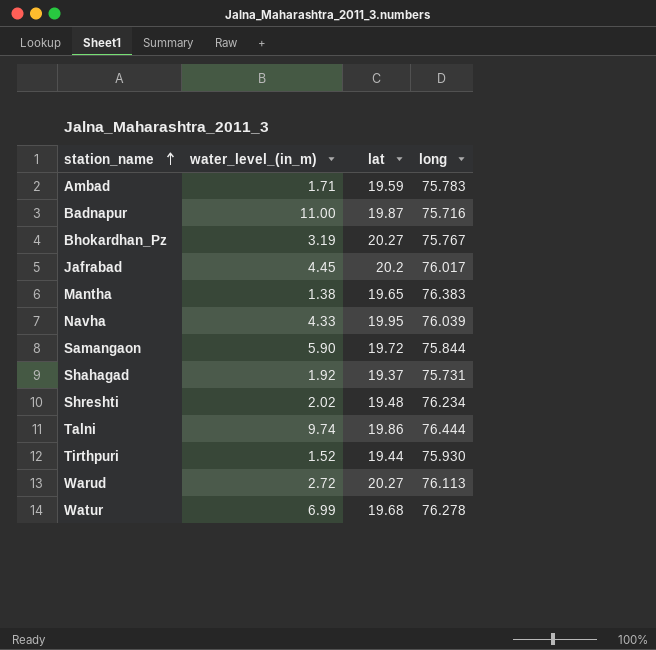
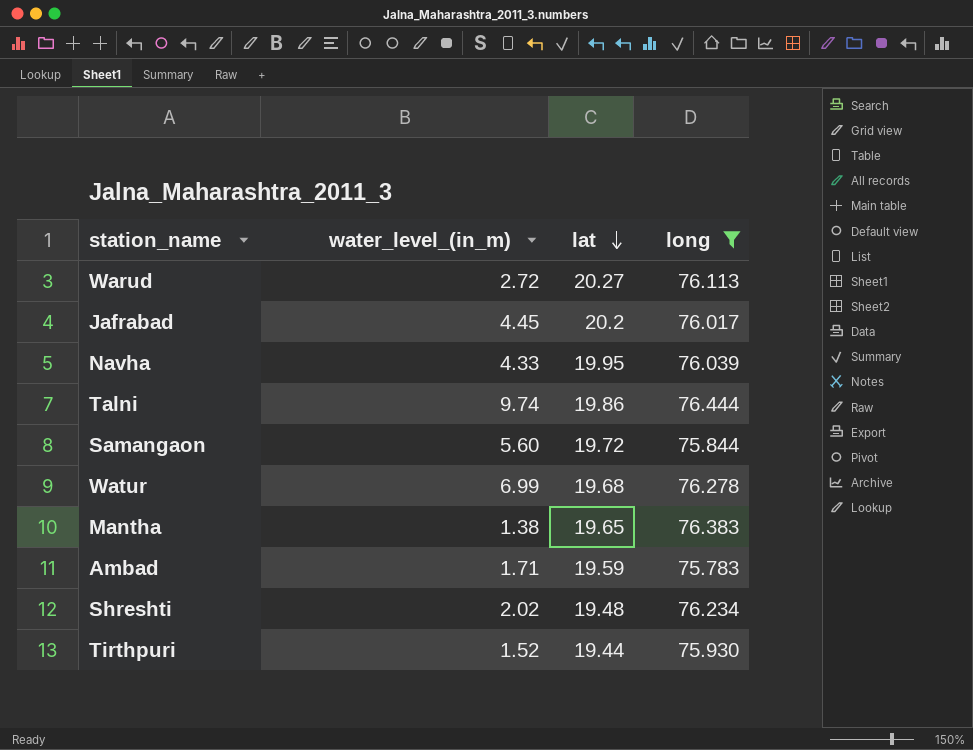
filter: none -> long >= 75.783
row order: station_name ascending -> lat descending
Samangaon | water_level_(in_m): 5.90 -> 5.60

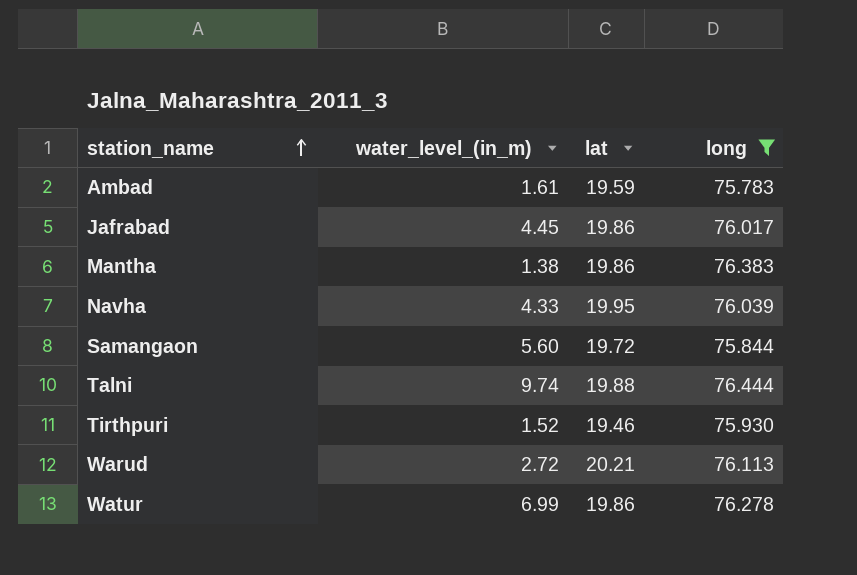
row order: lat descending -> station_name ascending
row Shreshti: 2.02 | 19.48 | 76.234 -> none
Ambad | water_level_(in_m): 1.71 -> 1.61
Jafrabad | lat: 20.2 -> 19.86
Mantha | lat: 19.65 -> 19.86
Talni | lat: 19.86 -> 19.88
Tirthpuri | lat: 19.44 -> 19.46
Warud | lat: 20.27 -> 20.21
Watur | lat: 19.68 -> 19.86

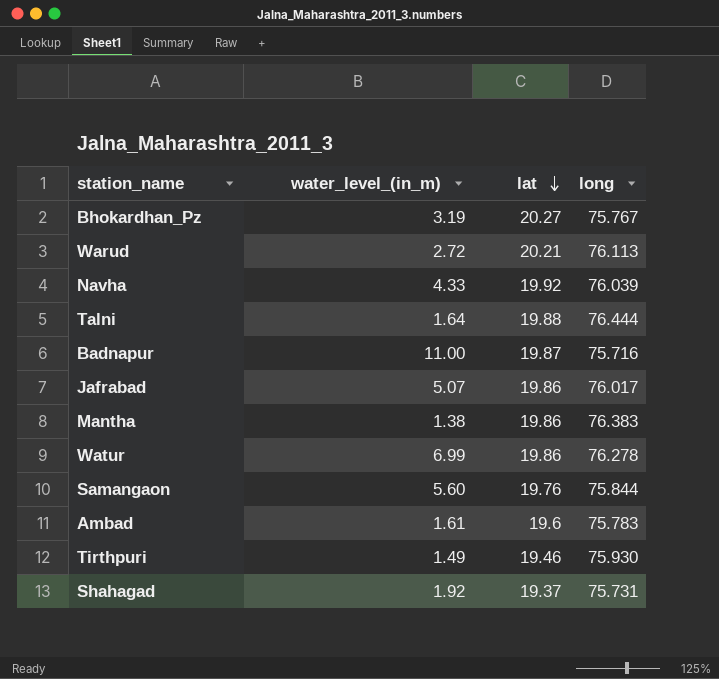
filter: long >= 75.783 -> none
row order: station_name ascending -> lat descending
Navha | lat: 19.95 -> 19.92
Talni | water_level_(in_m): 9.74 -> 1.64
Jafrabad | water_level_(in_m): 4.45 -> 5.07
Samangaon | lat: 19.72 -> 19.76
Ambad | lat: 19.59 -> 19.6
Tirthpuri | water_level_(in_m): 1.52 -> 1.49

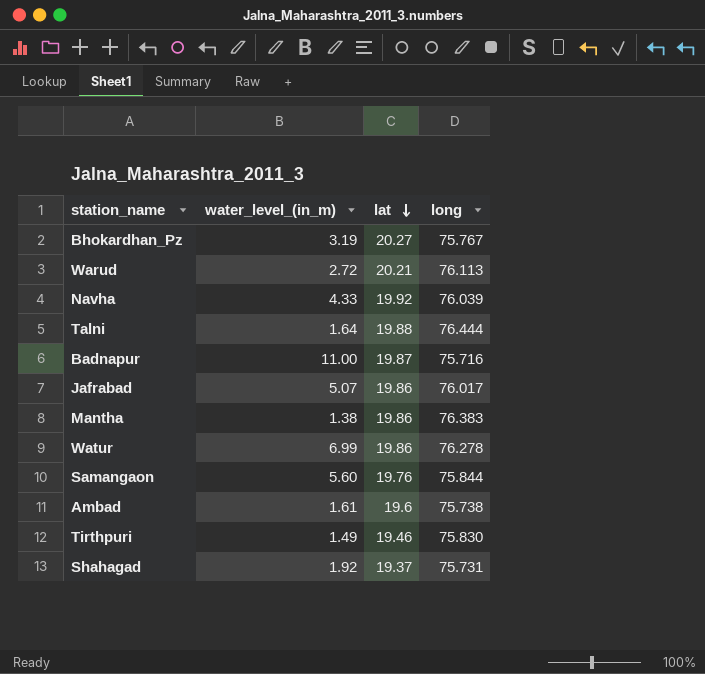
Ambad | long: 75.783 -> 75.738
Tirthpuri | long: 75.930 -> 75.830

